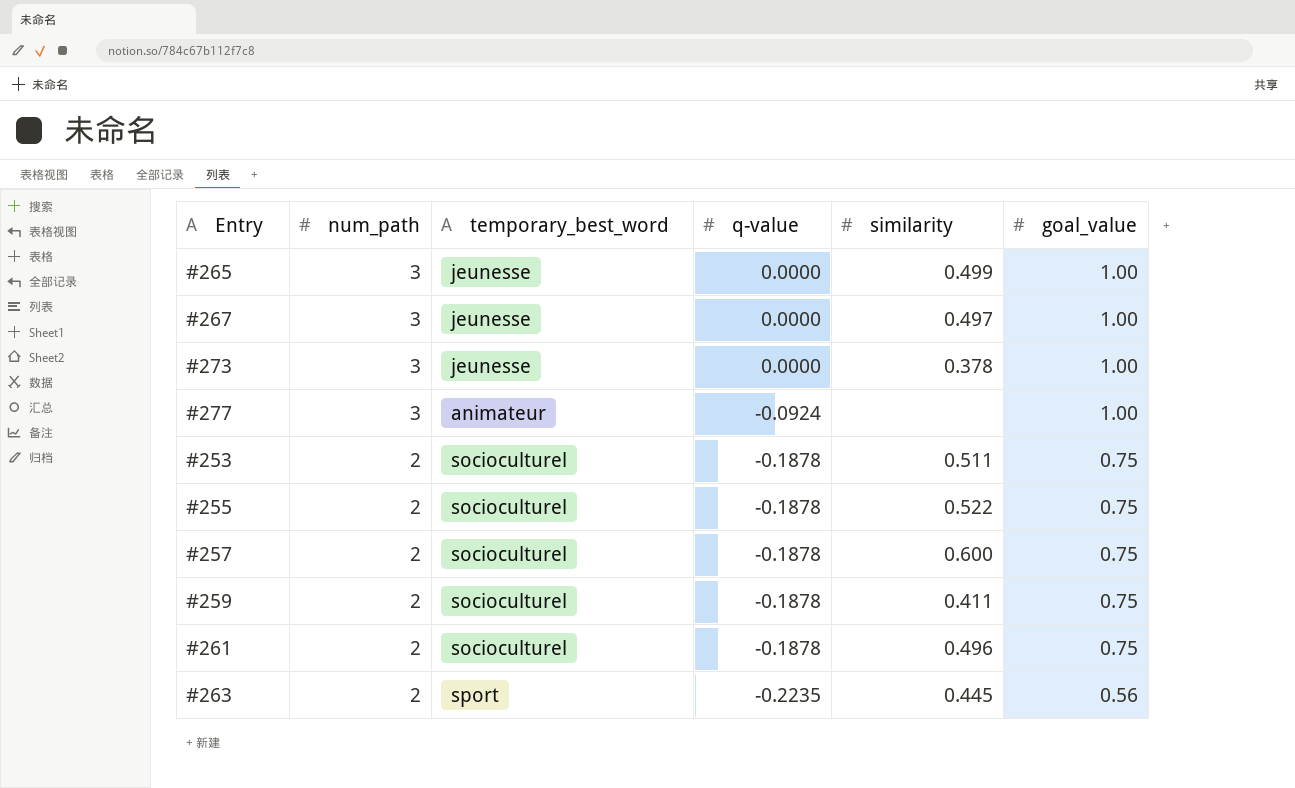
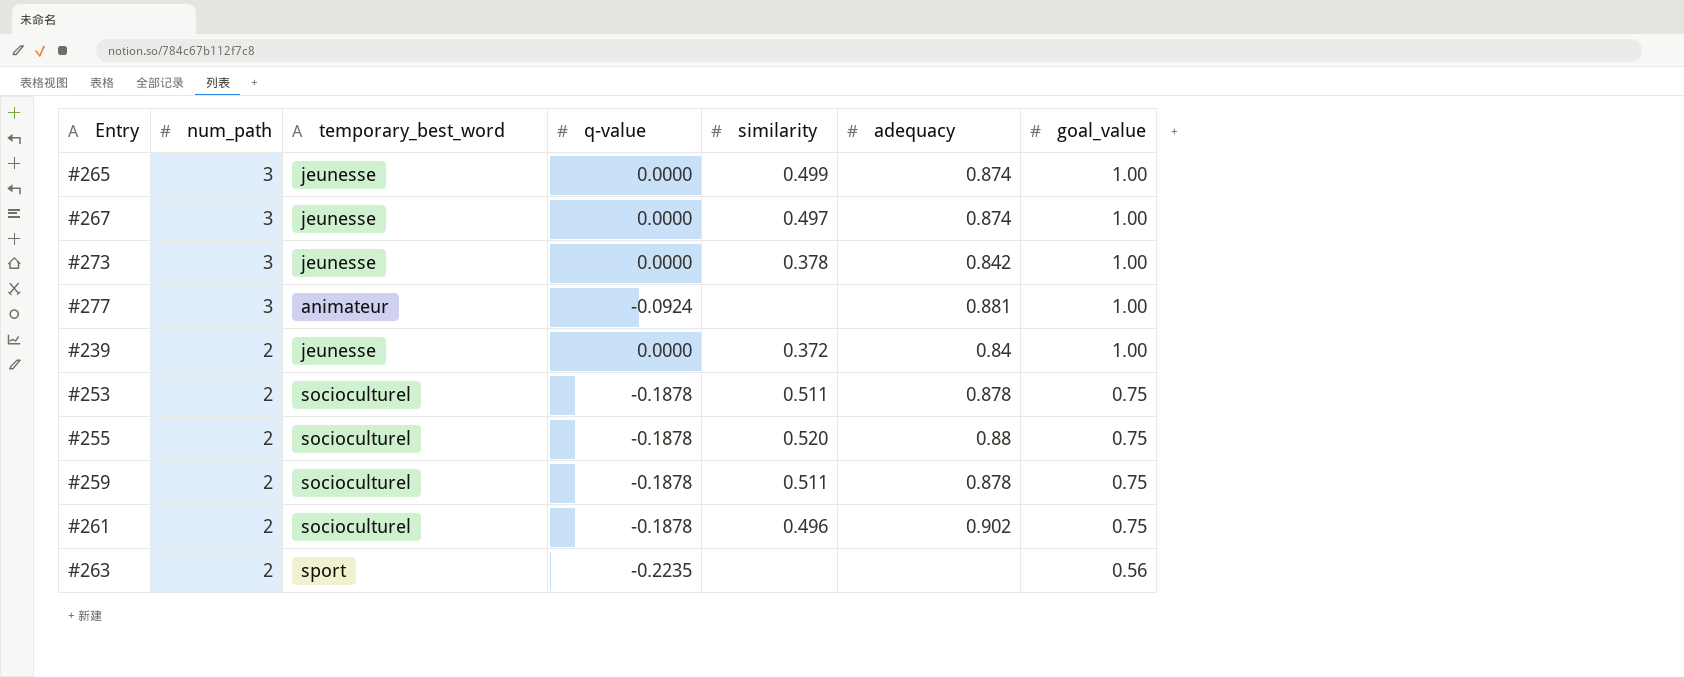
column adequacy | position: none -> 6
row #257: 2 | socioculturel | -0.1878 | 0.600 | 0.75 -> none
row #239: none -> 2 | jeunesse | 0.0000 | 0.372 | 0.84 | 1.00
#255 | similarity: 0.522 -> 0.520
#259 | similarity: 0.411 -> 0.511
#263 | similarity: 0.445 -> none

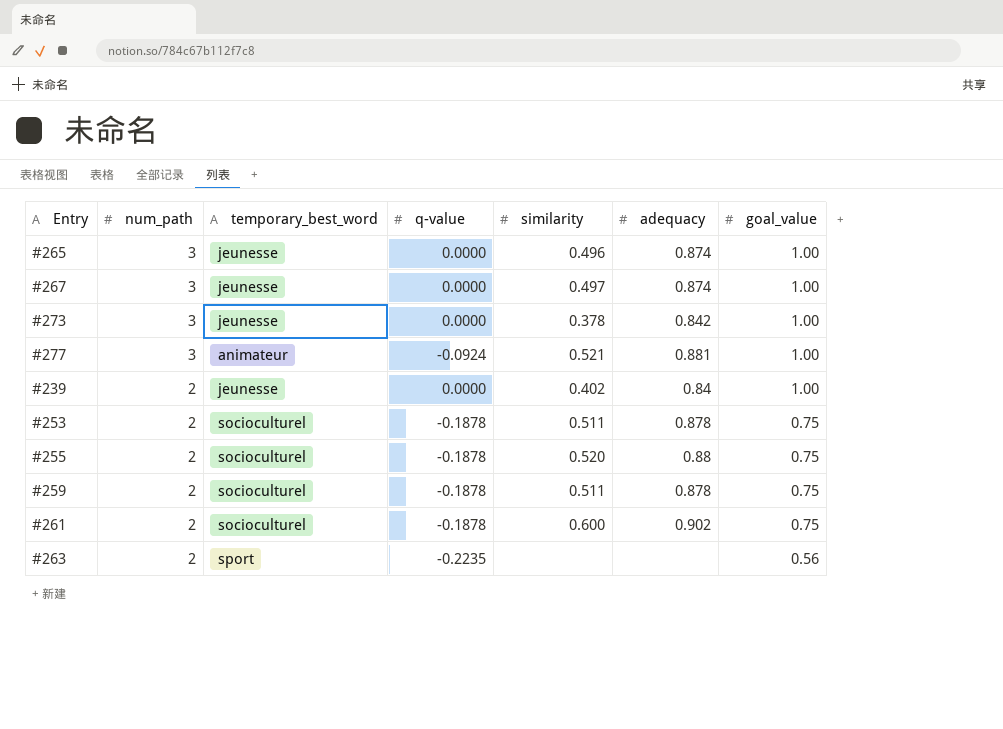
#265 | similarity: 0.499 -> 0.496
#277 | similarity: none -> 0.521
#239 | similarity: 0.372 -> 0.402
#261 | similarity: 0.496 -> 0.600

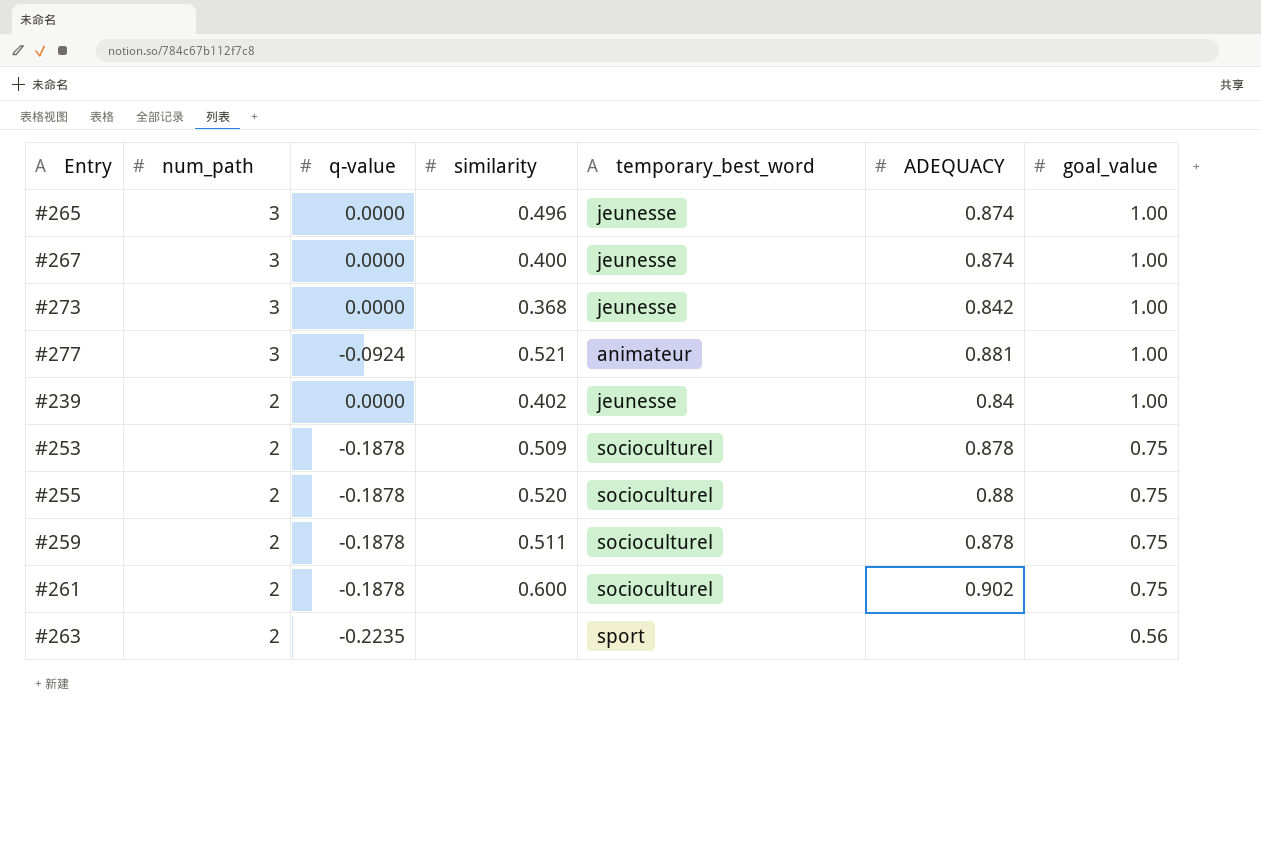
column temporary_best_word | position: 3 -> 5
column name: adequacy -> ADEQUACY
#267 | similarity: 0.497 -> 0.400
#273 | similarity: 0.378 -> 0.368
#253 | similarity: 0.511 -> 0.509

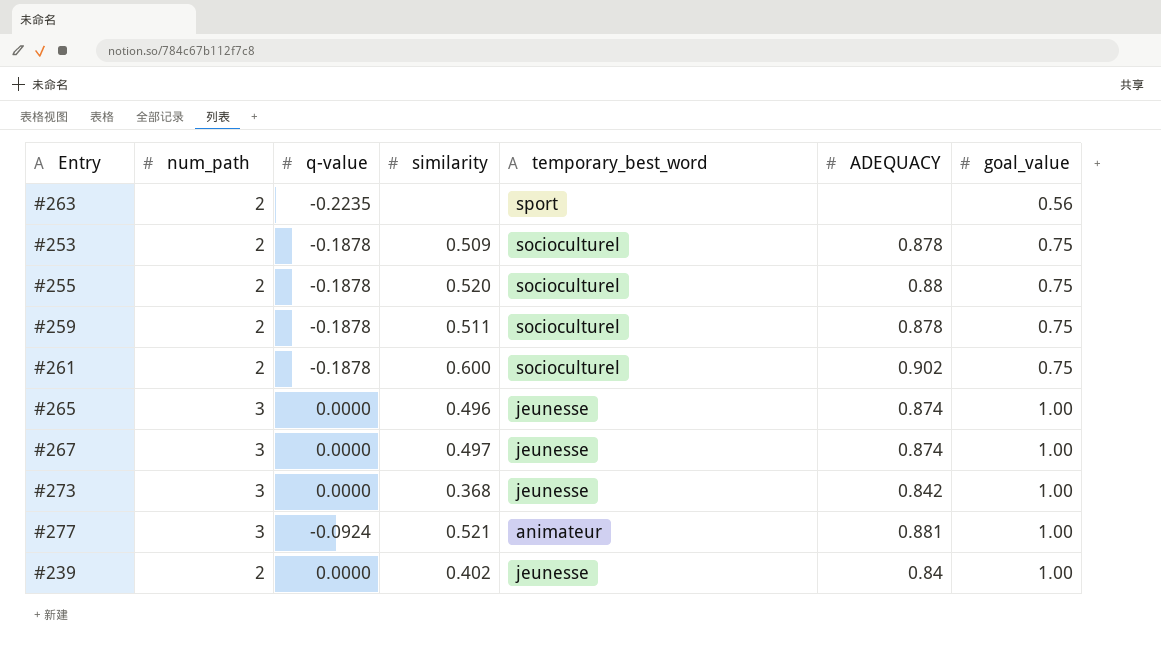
row order: num_path descending -> goal_value ascending
#267 | similarity: 0.400 -> 0.497

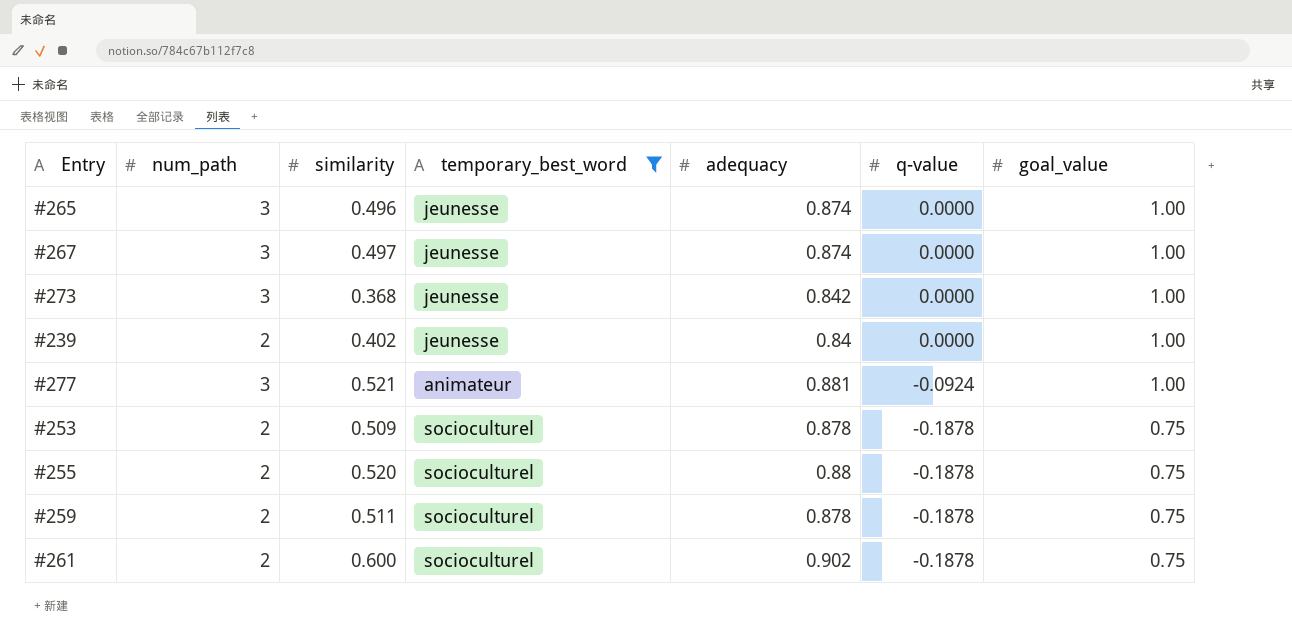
filter: none -> temporary_best_word != sport
row order: goal_value ascending -> q-value descending
column name: ADEQUACY -> adequacy
column q-value | position: 3 -> 6

